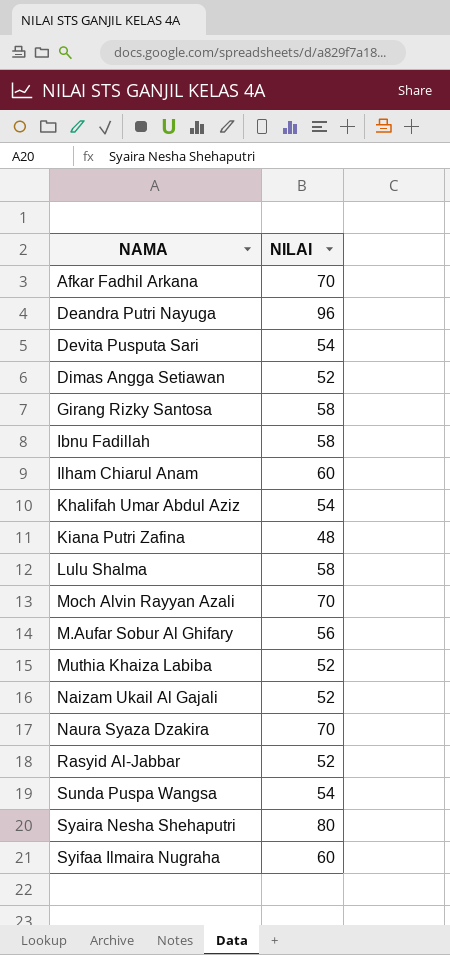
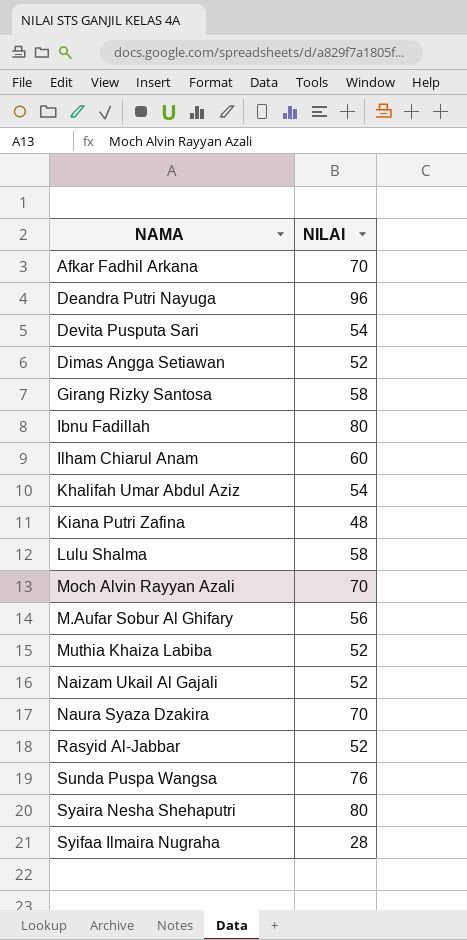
Ibnu Fadillah | NILAI: 58 -> 80
Sunda Puspa Wangsa | NILAI: 54 -> 76
Syifaa Ilmaira Nugraha | NILAI: 60 -> 28

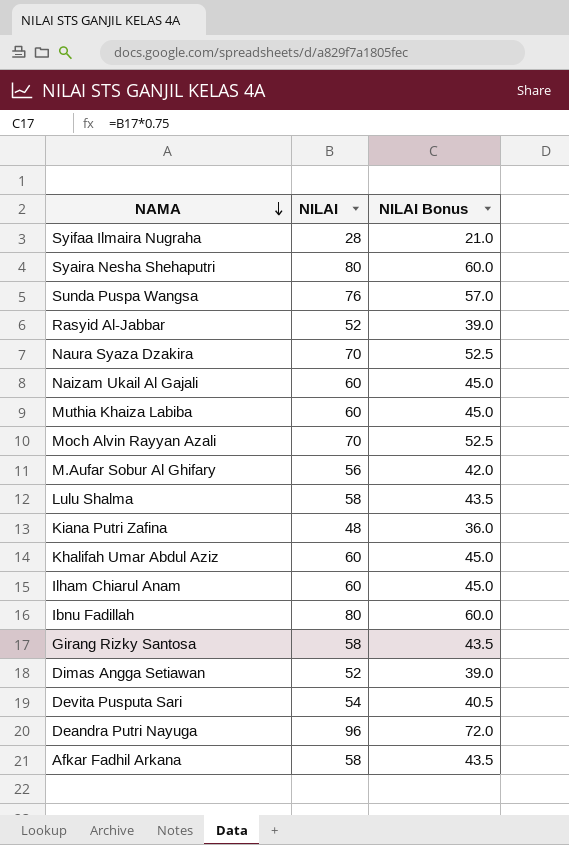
row order: none -> NAMA descending
column NILAI Bonus | formula: none -> [NILAI] * 0.75
Naizam Ukail Al Gajali | NILAI: 52 -> 60
Muthia Khaiza Labiba | NILAI: 52 -> 60
Khalifah Umar Abdul Aziz | NILAI: 54 -> 60
Afkar Fadhil Arkana | NILAI: 70 -> 58

